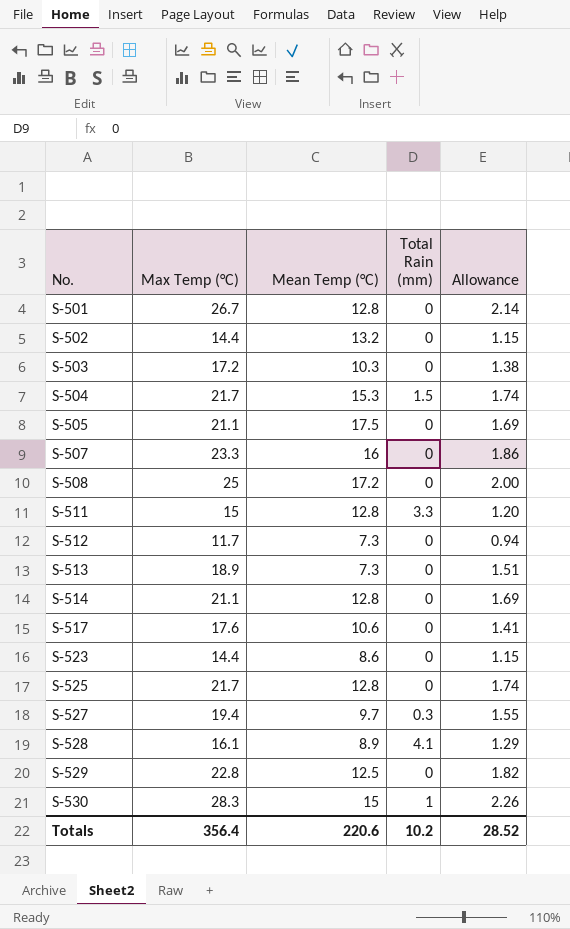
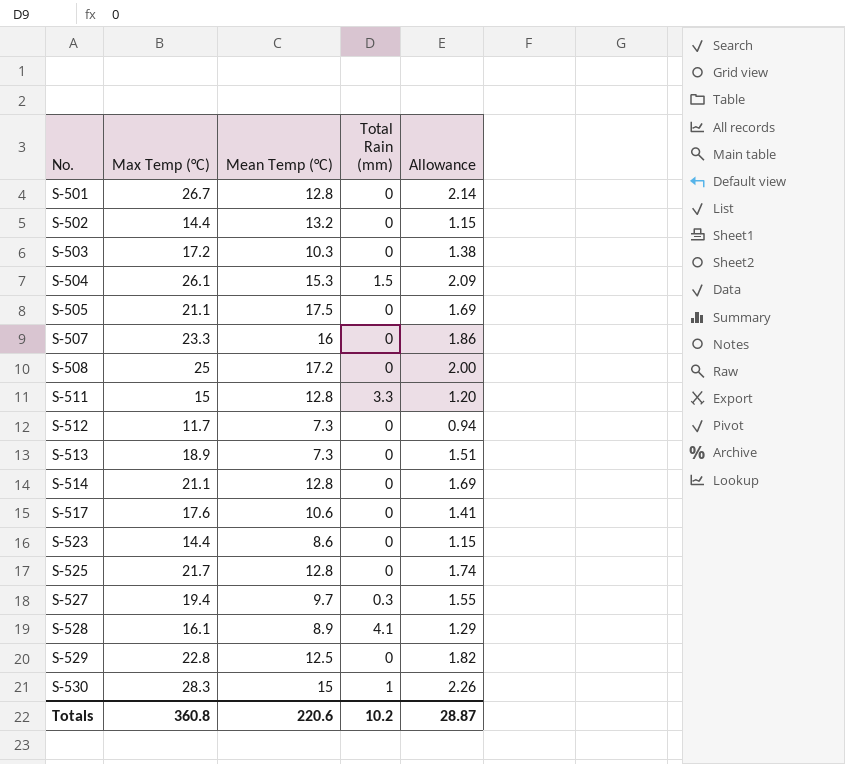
S-504 | Max Temp (°C): 21.7 -> 26.1
S-504 | Allowance: 1.74 -> 2.09
Totals | Max Temp (°C): 356.4 -> 360.8
Totals | Allowance: 28.52 -> 28.87

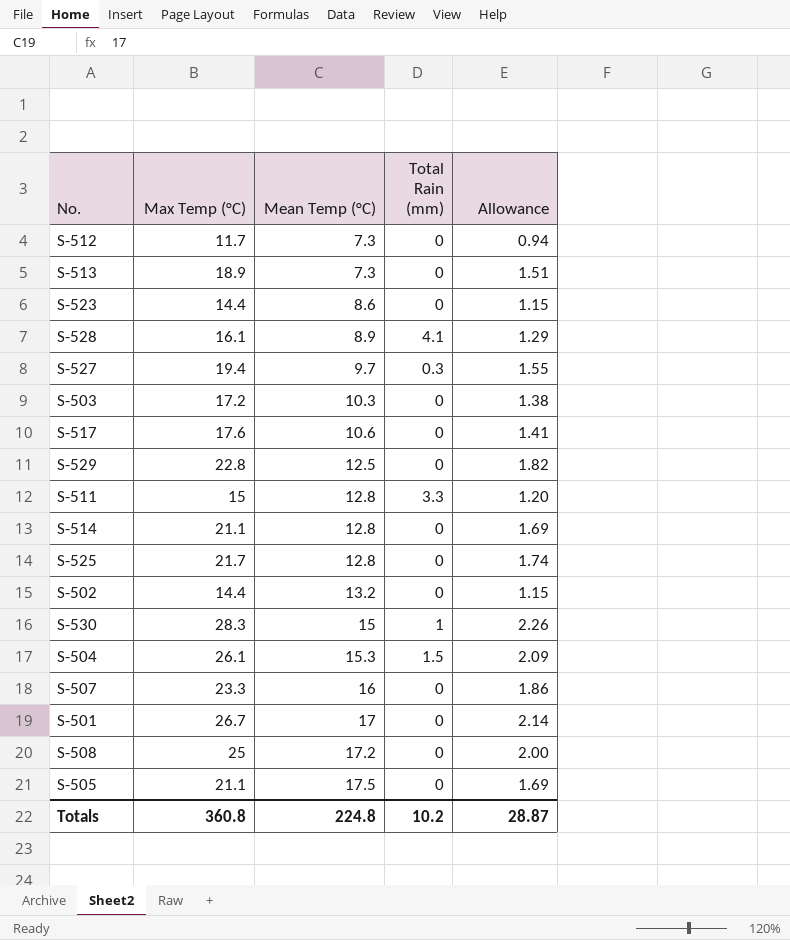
row order: No. ascending -> Mean Temp (°C) ascending
S-501 | Mean Temp (°C): 12.8 -> 17
Totals | Mean Temp (°C): 220.6 -> 224.8

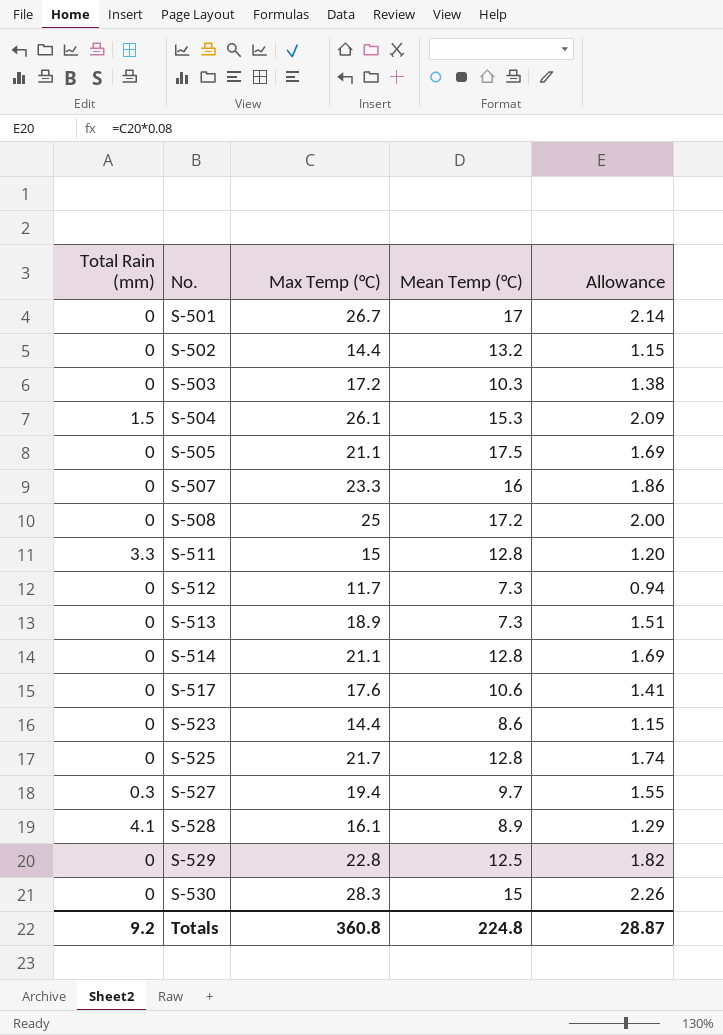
row order: Mean Temp (°C) ascending -> No. ascending
column Total Rain (mm) | position: 4 -> 1
S-530 | Total Rain (mm): 1 -> 0
Totals | Total Rain (mm): 10.2 -> 9.2

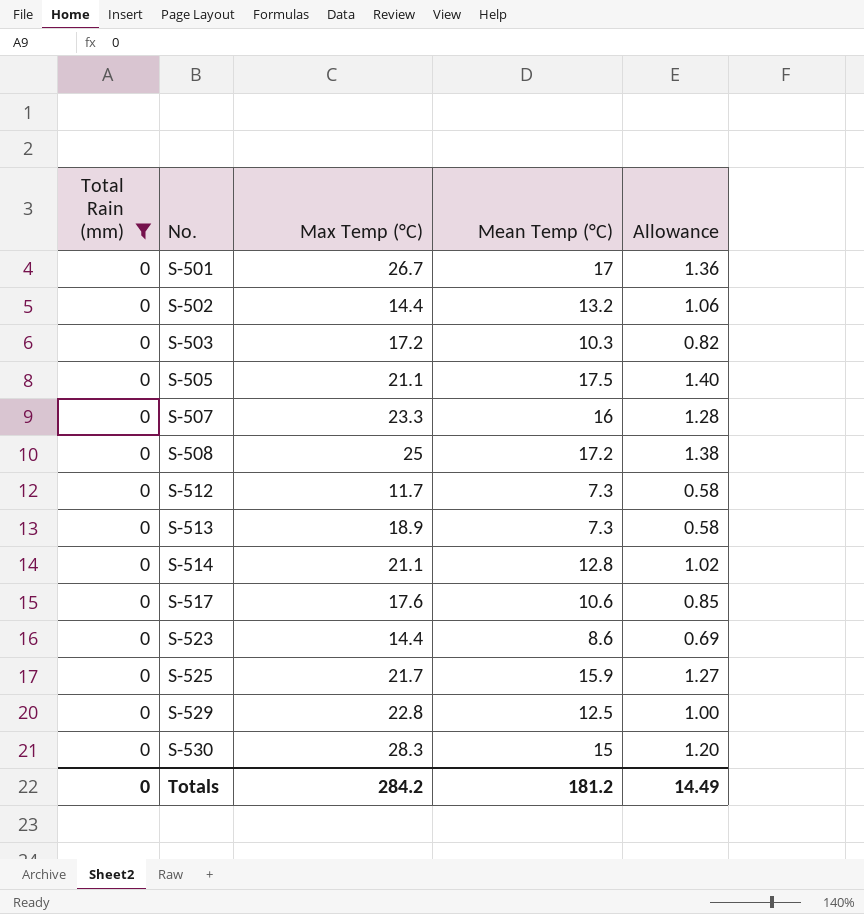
filter: none -> Total Rain (mm) = 0
column Allowance | formula: [Max Temp (°C)] * 0.08 -> [Mean Temp (°C)] * 0.08
S-525 | Mean Temp (°C): 12.8 -> 15.9
Totals | Total Rain (mm): 9.2 -> 0
Totals | Max Temp (°C): 360.8 -> 284.2
Totals | Mean Temp (°C): 224.8 -> 181.2
Totals | Allowance: 28.87 -> 14.49

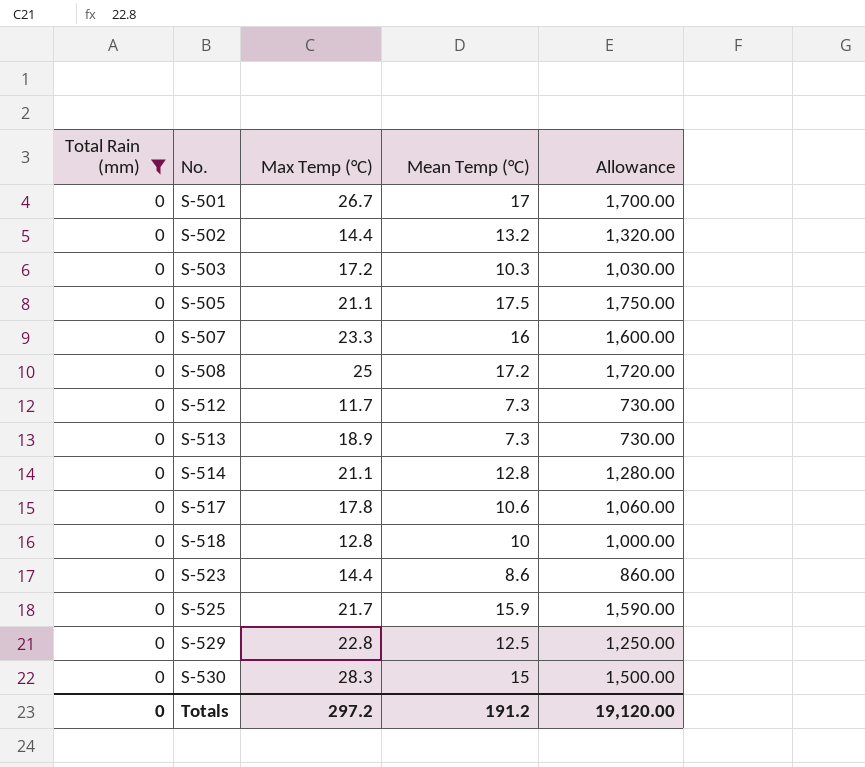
column Allowance | formula: [Mean Temp (°C)] * 0.08 -> [Mean Temp (°C)] * 100
S-517 | Max Temp (°C): 17.6 -> 17.8
row S-518: none -> 0 | 12.8 | 10 | 1,000.00
Totals | Max Temp (°C): 284.2 -> 297.2
Totals | Mean Temp (°C): 181.2 -> 191.2
Totals | Allowance: 14.49 -> 19,120.00

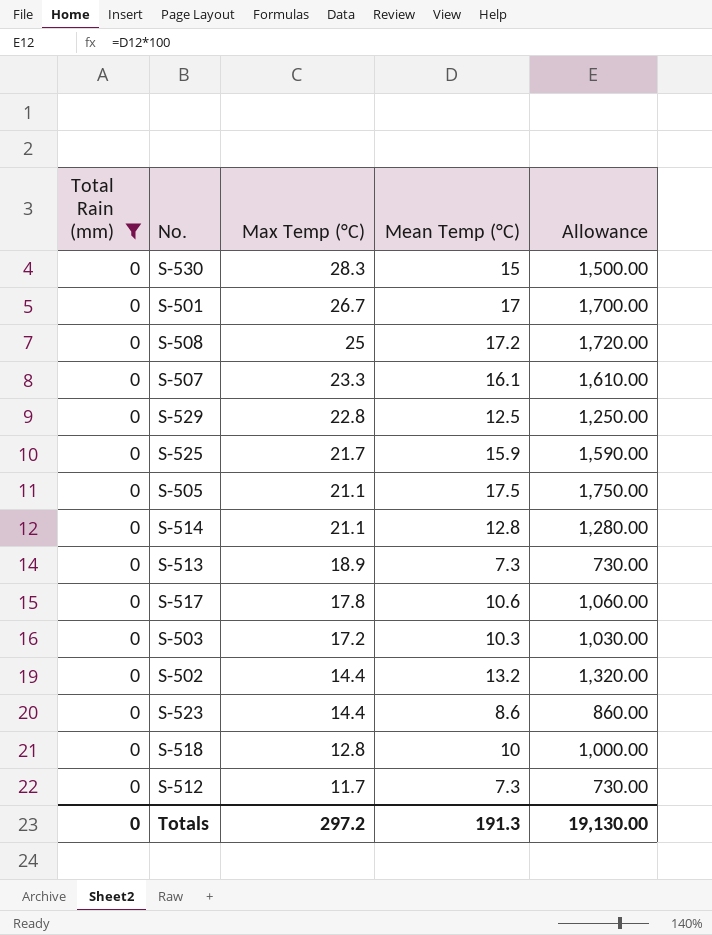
row order: No. ascending -> Max Temp (°C) descending
S-507 | Mean Temp (°C): 16 -> 16.1
S-507 | Allowance: 1,600.00 -> 1,610.00
Totals | Mean Temp (°C): 191.2 -> 191.3
Totals | Allowance: 19,120.00 -> 19,130.00

